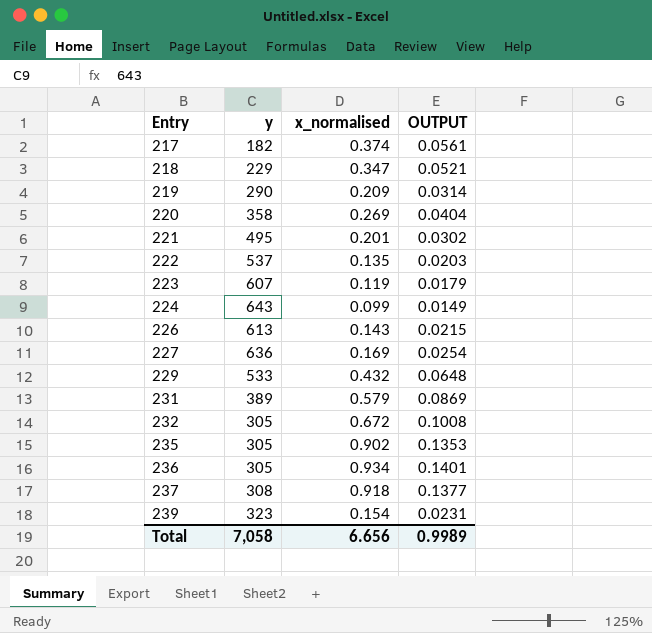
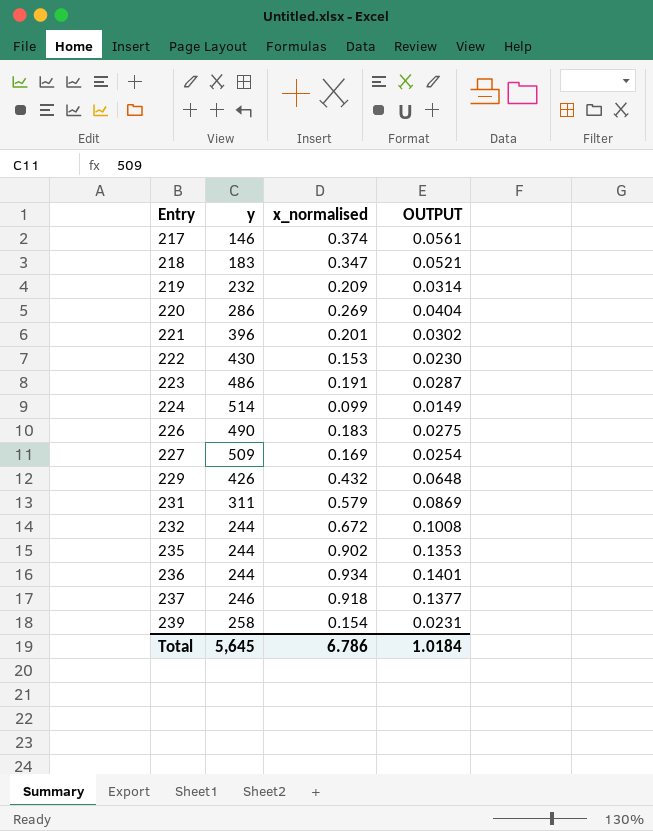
217 | y: 182 -> 146
218 | y: 229 -> 183
219 | y: 290 -> 232
220 | y: 358 -> 286
221 | y: 495 -> 396
222 | y: 537 -> 430
222 | x_normalised: 0.135 -> 0.153
222 | OUTPUT: 0.0203 -> 0.0230
223 | y: 607 -> 486
223 | x_normalised: 0.119 -> 0.191
223 | OUTPUT: 0.0179 -> 0.0287
224 | y: 643 -> 514
226 | y: 613 -> 490
226 | x_normalised: 0.143 -> 0.183
226 | OUTPUT: 0.0215 -> 0.0275
227 | y: 636 -> 509
229 | y: 533 -> 426
231 | y: 389 -> 311
232 | y: 305 -> 244
235 | y: 305 -> 244
236 | y: 305 -> 244
237 | y: 308 -> 246
239 | y: 323 -> 258
Total | y: 7,058 -> 5,645
Total | x_normalised: 6.656 -> 6.786
Total | OUTPUT: 0.9989 -> 1.0184

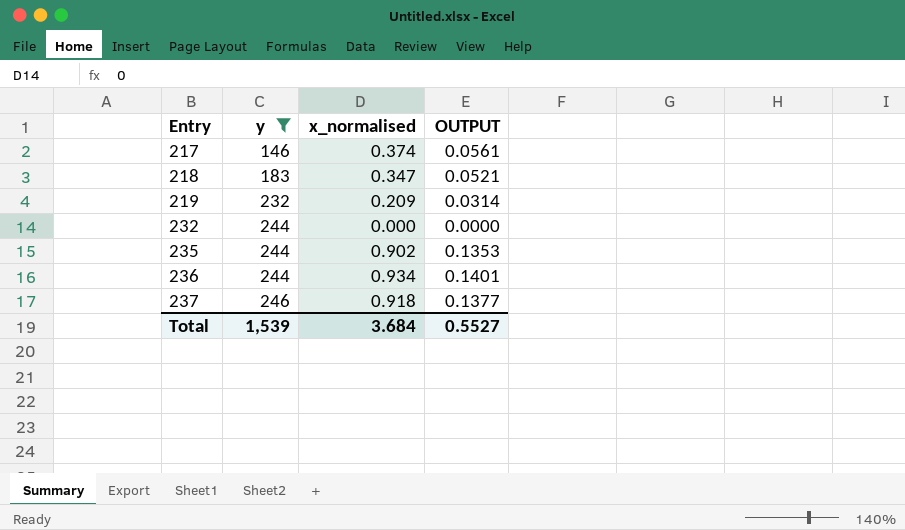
filter: none -> y <= 246
232 | x_normalised: 0.672 -> 0.000
232 | OUTPUT: 0.1008 -> 0.0000
Total | y: 5,645 -> 1,539
Total | x_normalised: 6.786 -> 3.684
Total | OUTPUT: 1.0184 -> 0.5527

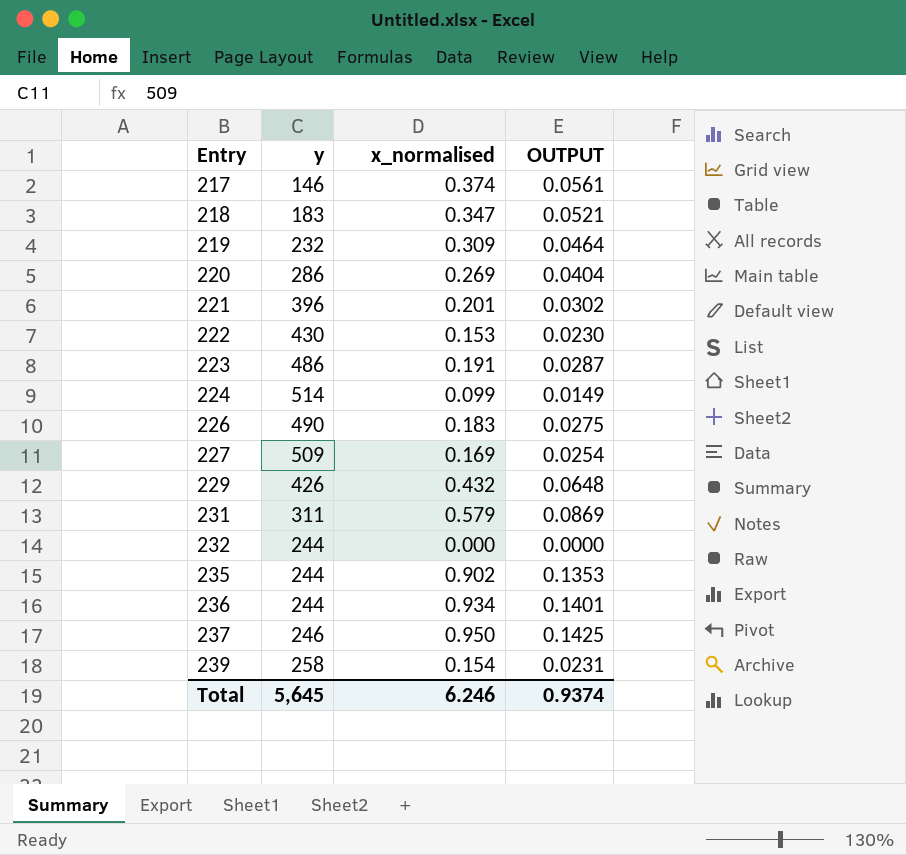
filter: y <= 246 -> none
219 | x_normalised: 0.209 -> 0.309
219 | OUTPUT: 0.0314 -> 0.0464
237 | x_normalised: 0.918 -> 0.950
237 | OUTPUT: 0.1377 -> 0.1425
Total | y: 1,539 -> 5,645
Total | x_normalised: 3.684 -> 6.246
Total | OUTPUT: 0.5527 -> 0.9374

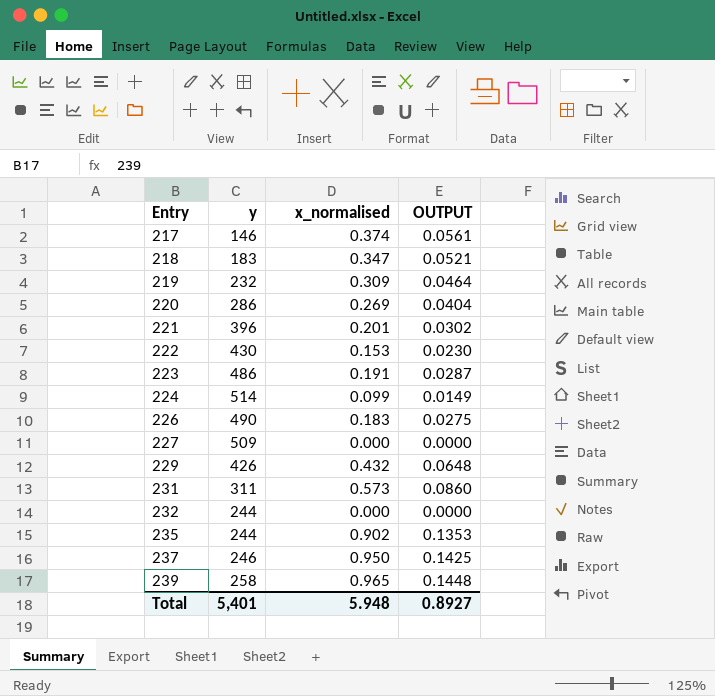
row 236: 244 | 0.934 | 0.1401 -> none
227 | x_normalised: 0.169 -> 0.000
227 | OUTPUT: 0.0254 -> 0.0000
231 | x_normalised: 0.579 -> 0.573
231 | OUTPUT: 0.0869 -> 0.0860
239 | x_normalised: 0.154 -> 0.965
239 | OUTPUT: 0.0231 -> 0.1448
Total | y: 5,645 -> 5,401
Total | x_normalised: 6.246 -> 5.948
Total | OUTPUT: 0.9374 -> 0.8927

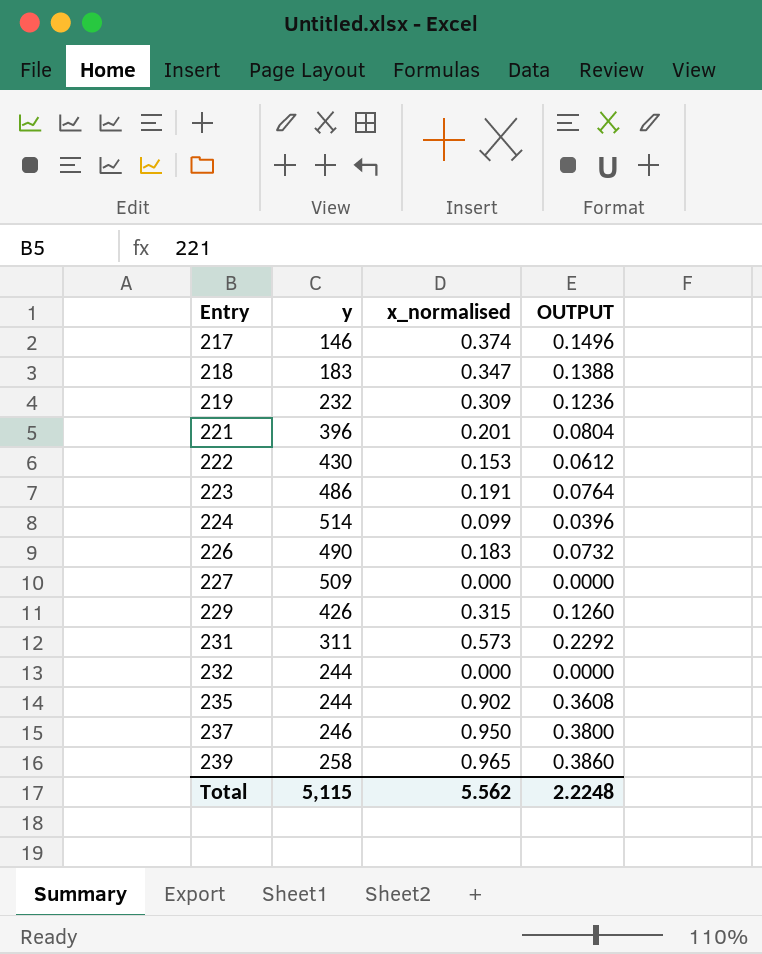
column OUTPUT | formula: [x_normalised] * 0.15 -> [x_normalised] * 0.4
row 220: 286 | 0.269 | 0.0404 -> none
229 | x_normalised: 0.432 -> 0.315
Total | y: 5,401 -> 5,115
Total | x_normalised: 5.948 -> 5.562
Total | OUTPUT: 0.8927 -> 2.2248

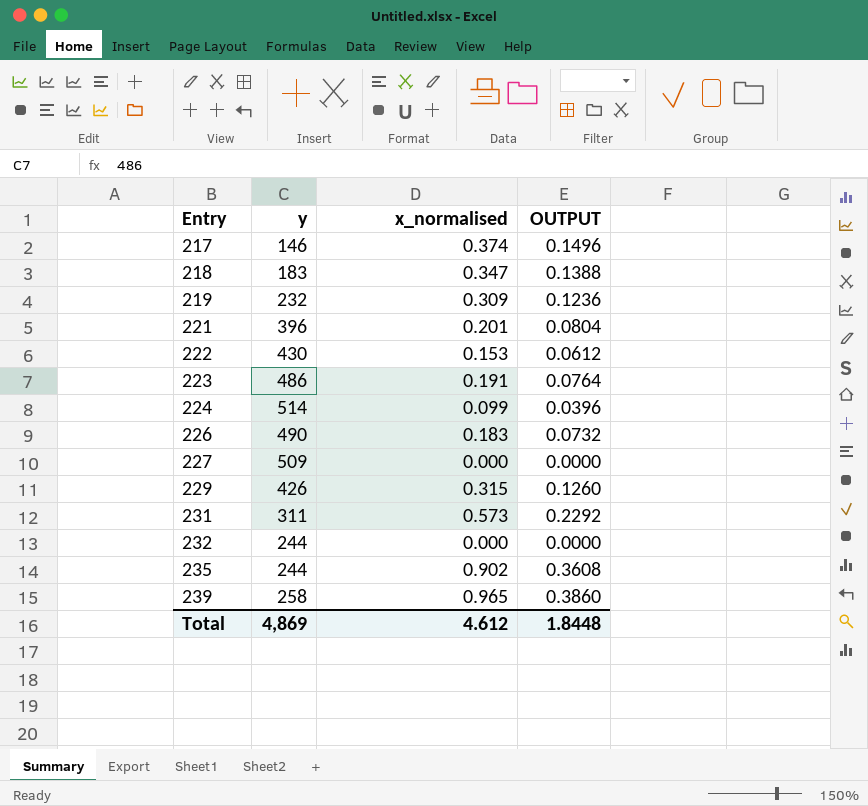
row 237: 246 | 0.950 | 0.3800 -> none
Total | y: 5,115 -> 4,869
Total | x_normalised: 5.562 -> 4.612
Total | OUTPUT: 2.2248 -> 1.8448

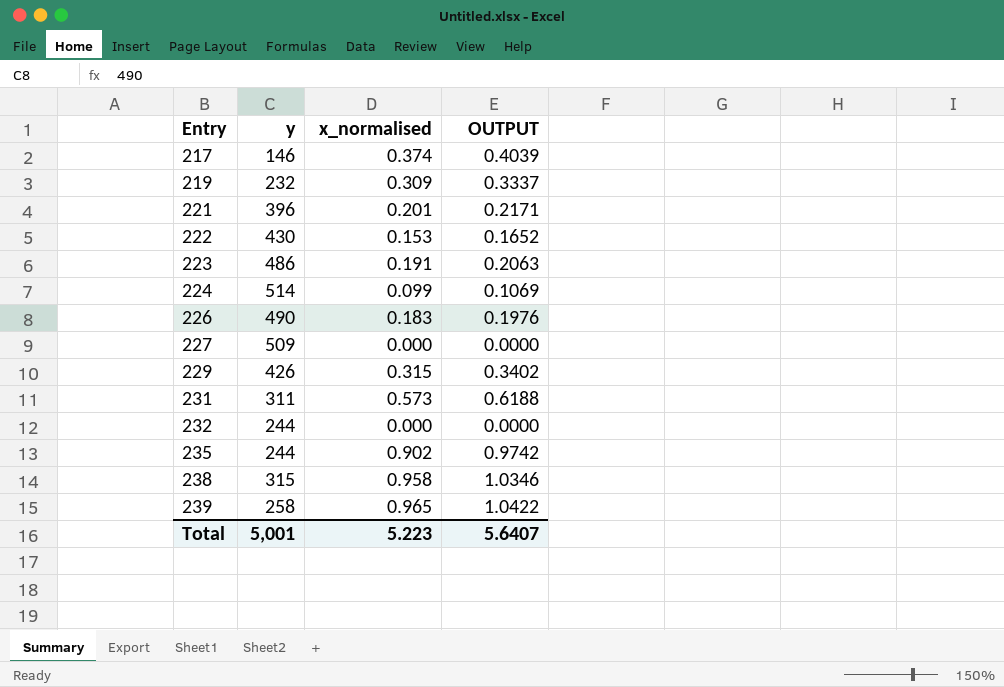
column OUTPUT | formula: [x_normalised] * 0.4 -> [x_normalised] * 1.08
row 218: 183 | 0.347 | 0.1388 -> none
row 238: none -> 315 | 0.958 | 1.0346
Total | y: 4,869 -> 5,001
Total | x_normalised: 4.612 -> 5.223
Total | OUTPUT: 1.8448 -> 5.6407

